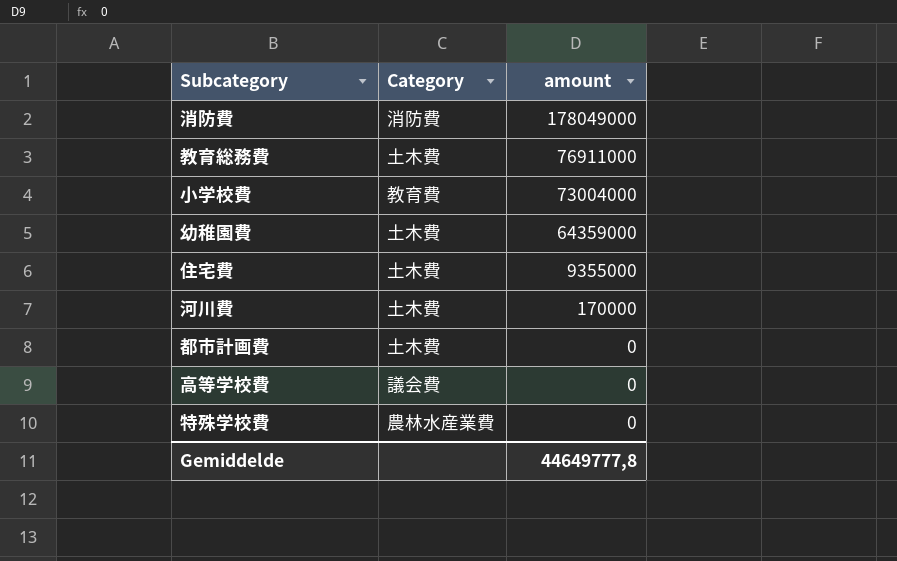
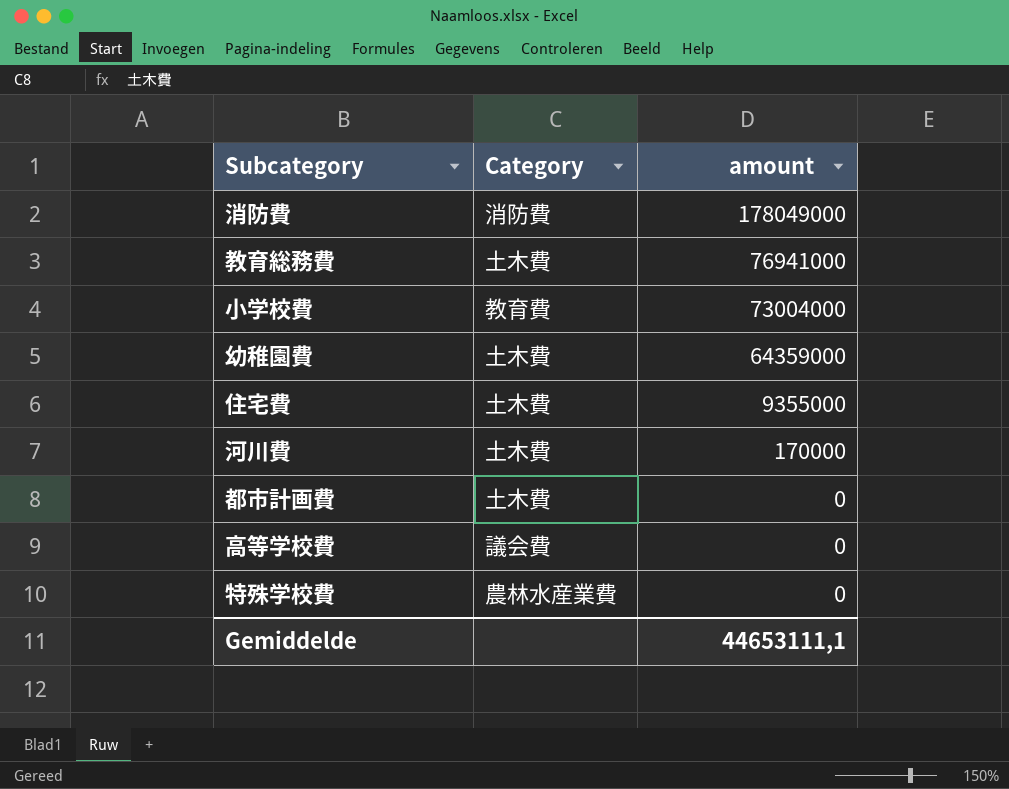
教育総務費 | amount: 76911000 -> 76941000
Gemiddelde | amount: 44649777,8 -> 44653111,1

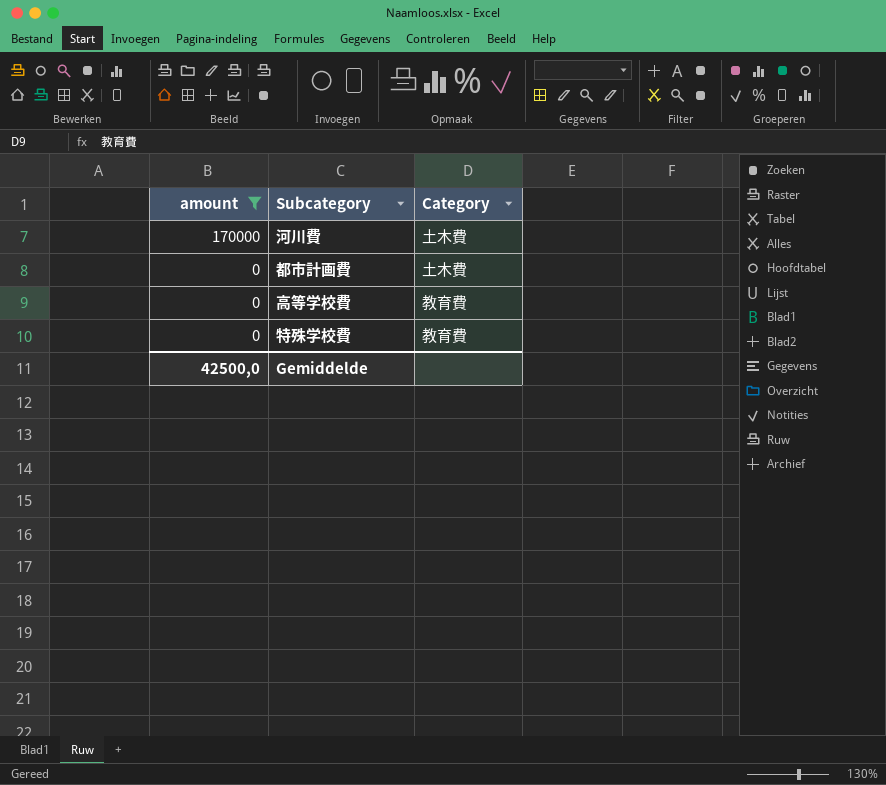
filter: none -> amount <= 170000
column amount | position: 3 -> 1
高等学校費 | Category: 議会費 -> 教育費
特殊学校費 | Category: 農林水産業費 -> 教育費
Gemiddelde | amount: 44653111,1 -> 42500,0

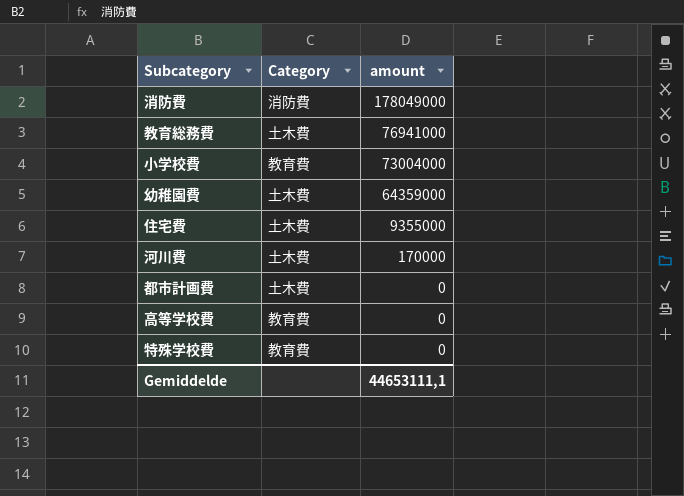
filter: amount <= 170000 -> none
column amount | position: 1 -> 3
Gemiddelde | amount: 42500,0 -> 44653111,1

